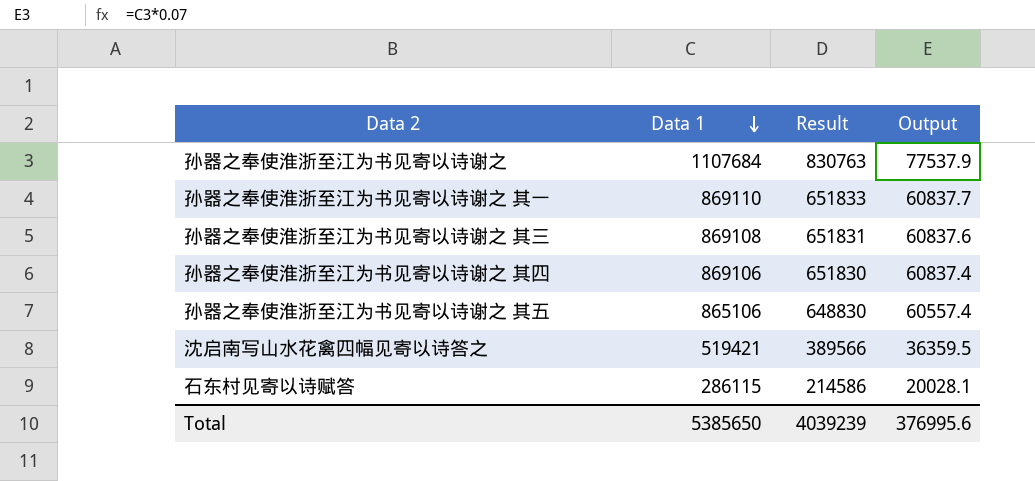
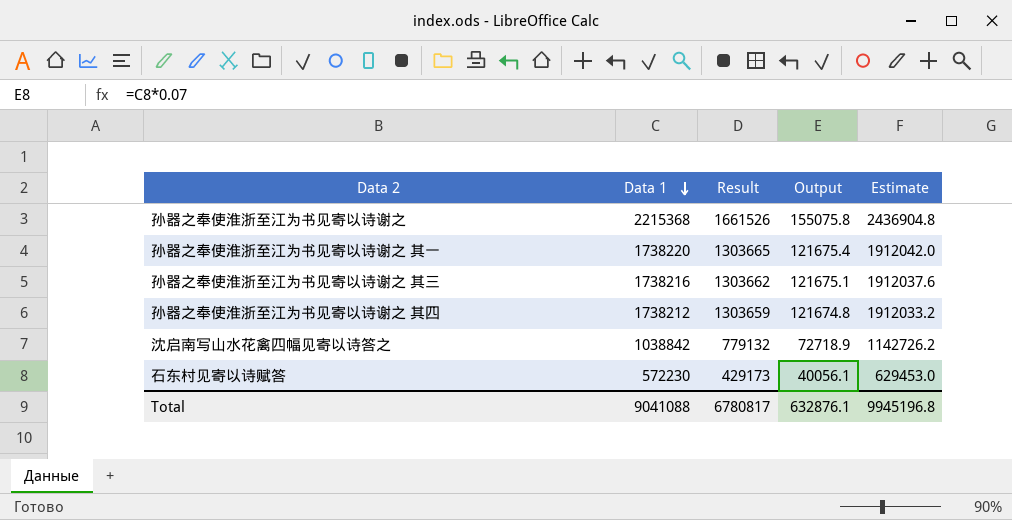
column Estimate | formula: none -> [Data 1] * 1.1
row 孙器之奉使淮浙至江为书见寄以诗谢之 其五: 865106 | 648830 | 60557.4 -> none
孙器之奉使淮浙至江为书见寄以诗谢之 | Data 1: 1107684 -> 2215368
孙器之奉使淮浙至江为书见寄以诗谢之 | Result: 830763 -> 1661526
孙器之奉使淮浙至江为书见寄以诗谢之 | Output: 77537.9 -> 155075.8
孙器之奉使淮浙至江为书见寄以诗谢之 其一 | Data 1: 869110 -> 1738220
孙器之奉使淮浙至江为书见寄以诗谢之 其一 | Result: 651833 -> 1303665
孙器之奉使淮浙至江为书见寄以诗谢之 其一 | Output: 60837.7 -> 121675.4
孙器之奉使淮浙至江为书见寄以诗谢之 其三 | Data 1: 869108 -> 1738216
孙器之奉使淮浙至江为书见寄以诗谢之 其三 | Result: 651831 -> 1303662
孙器之奉使淮浙至江为书见寄以诗谢之 其三 | Output: 60837.6 -> 121675.1
孙器之奉使淮浙至江为书见寄以诗谢之 其四 | Data 1: 869106 -> 1738212
孙器之奉使淮浙至江为书见寄以诗谢之 其四 | Result: 651830 -> 1303659
孙器之奉使淮浙至江为书见寄以诗谢之 其四 | Output: 60837.4 -> 121674.8
沈启南写山水花禽四幅见寄以诗答之 | Data 1: 519421 -> 1038842
沈启南写山水花禽四幅见寄以诗答之 | Result: 389566 -> 779132
沈启南写山水花禽四幅见寄以诗答之 | Output: 36359.5 -> 72718.9
石东村见寄以诗赋答 | Data 1: 286115 -> 572230
石东村见寄以诗赋答 | Result: 214586 -> 429173
石东村见寄以诗赋答 | Output: 20028.1 -> 40056.1
Total | Data 1: 5385650 -> 9041088
Total | Result: 4039239 -> 6780817
Total | Output: 376995.6 -> 632876.1

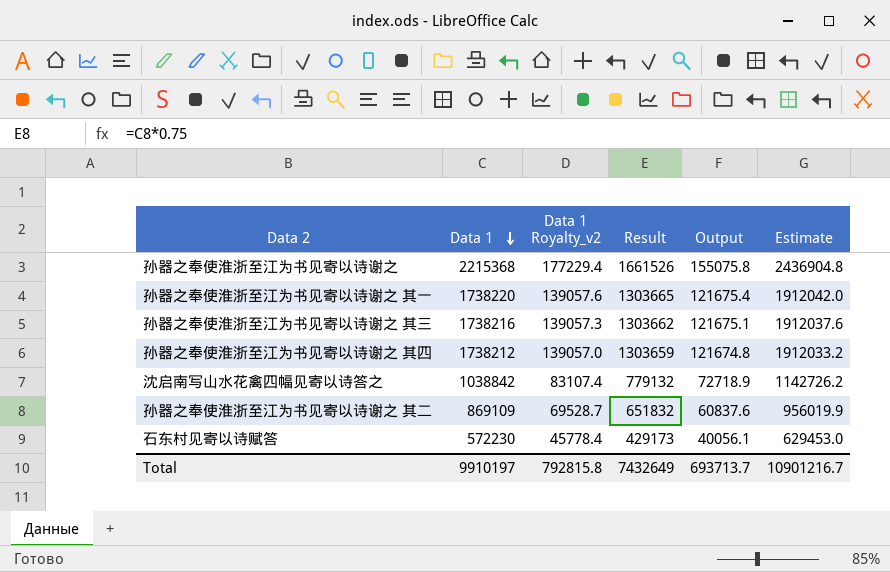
column Data 1 Royalty_v2 | formula: none -> [Data 1] * 0.08
row 孙器之奉使淮浙至江为书见寄以诗谢之 其二: none -> 869109 | 69528.7 | 651832 | 60837.6 | 956019.9
Total | Data 1: 9041088 -> 9910197
Total | Result: 6780817 -> 7432649
Total | Output: 632876.1 -> 693713.7
Total | Estimate: 9945196.8 -> 10901216.7

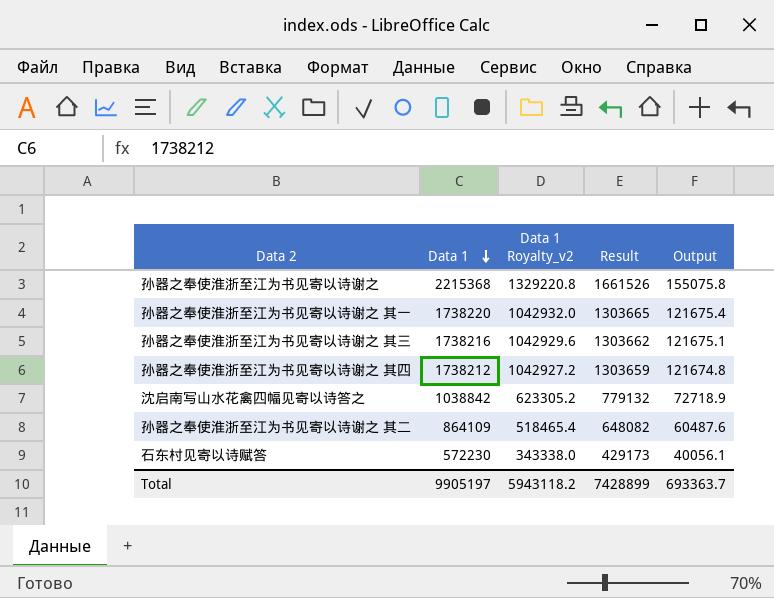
column Estimate | formula: [Data 1] * 1.1 -> none
column Data 1 Royalty_v2 | formula: [Data 1] * 0.08 -> [Data 1] * 0.6
孙器之奉使淮浙至江为书见寄以诗谢之 其二 | Data 1: 869109 -> 864109
孙器之奉使淮浙至江为书见寄以诗谢之 其二 | Result: 651832 -> 648082
孙器之奉使淮浙至江为书见寄以诗谢之 其二 | Output: 60837.6 -> 60487.6
Total | Data 1: 9910197 -> 9905197
Total | Data 1 Royalty_v2: 792815.8 -> 5943118.2
Total | Result: 7432649 -> 7428899
Total | Output: 693713.7 -> 693363.7

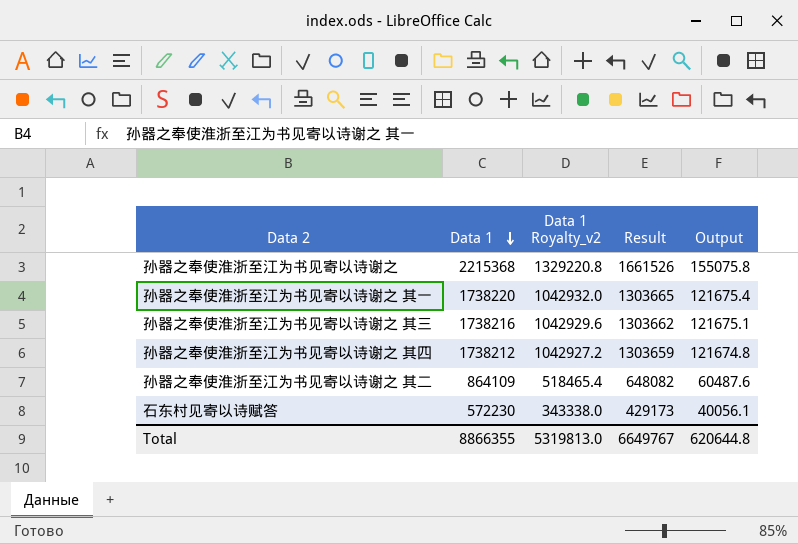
row 沈启南写山水花禽四幅见寄以诗答之: 1038842 | 623305.2 | 779132 | 72718.9 -> none
Total | Data 1: 9905197 -> 8866355
Total | Data 1 Royalty_v2: 5943118.2 -> 5319813.0
Total | Result: 7428899 -> 6649767
Total | Output: 693363.7 -> 620644.8

